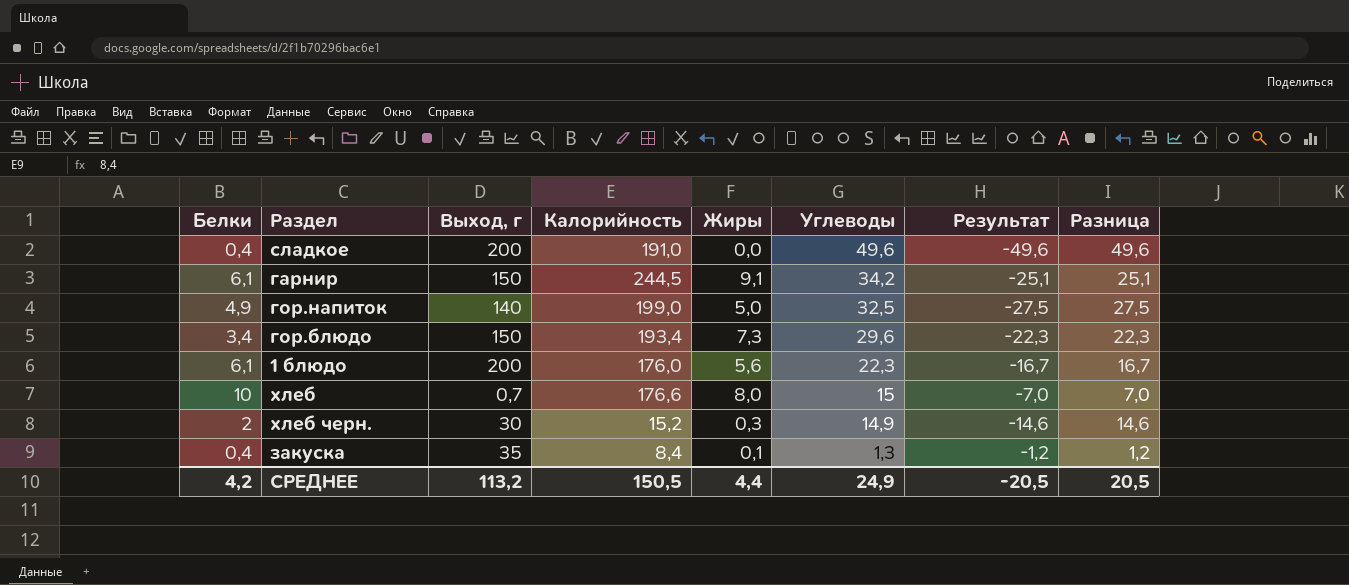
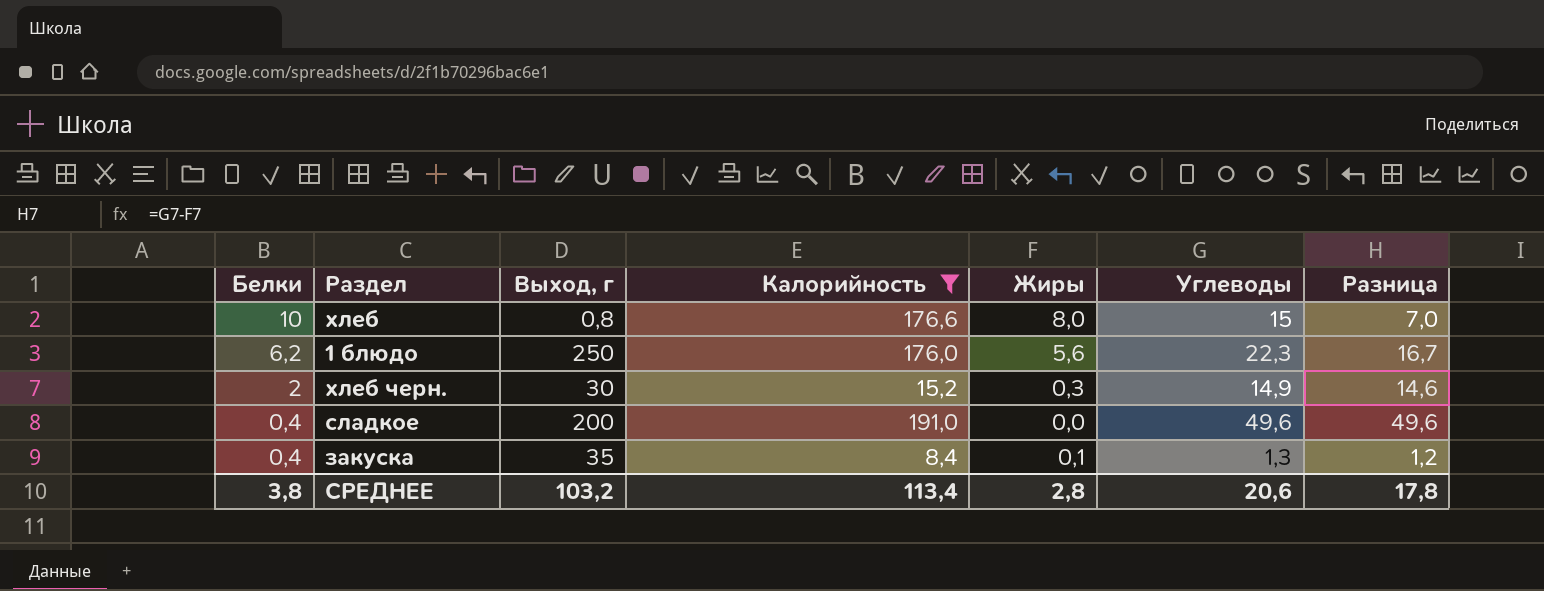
filter: none -> Калорийность <= 191,0
row order: Углеводы descending -> Белки descending
column Результат | formula: [Жиры] - [Углеводы] -> none
хлеб | Выход, г: 0,7 -> 0,8
1 блюдо | Белки: 6,1 -> 6,2
1 блюдо | Выход, г: 200 -> 250
СРЕДНЕЕ | Белки: 4,2 -> 3,8
СРЕДНЕЕ | Выход, г: 113,2 -> 103,2
СРЕДНЕЕ | Калорийность: 150,5 -> 113,4
СРЕДНЕЕ | Жиры: 4,4 -> 2,8
СРЕДНЕЕ | Углеводы: 24,9 -> 20,6
СРЕДНЕЕ | Разница: 20,5 -> 17,8

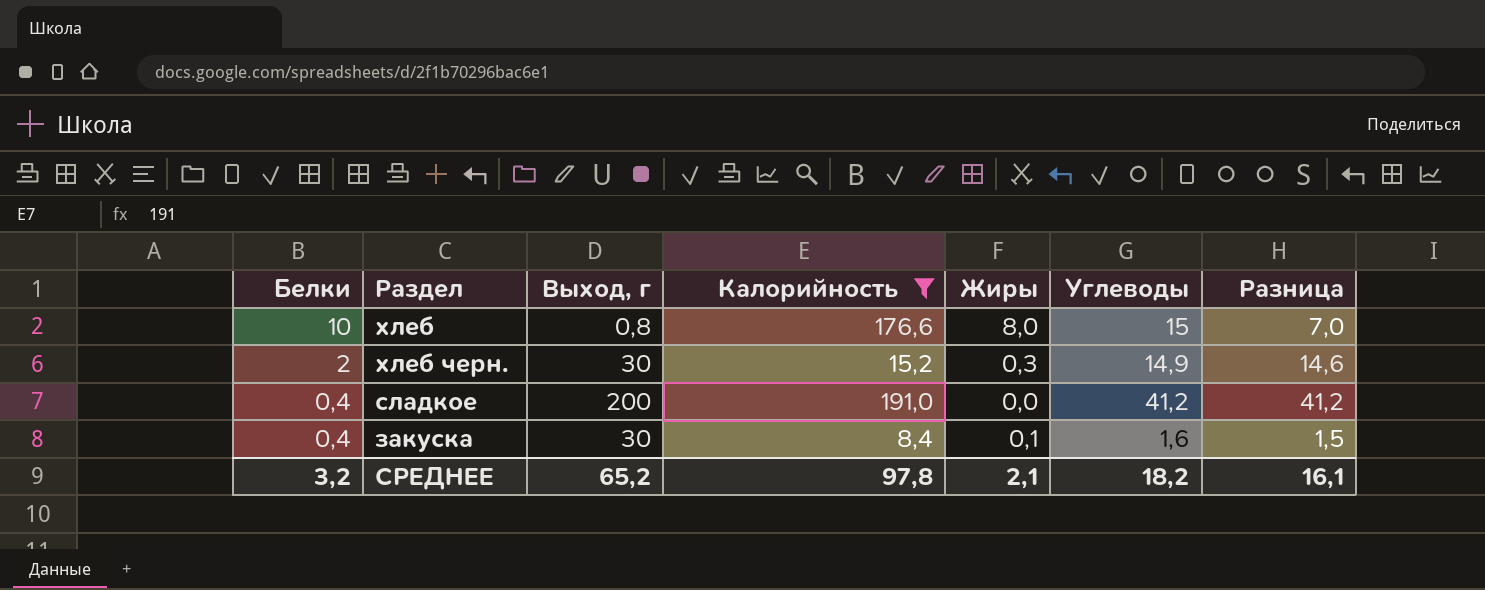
row 1 блюдо: 6,2 | 250 | 176,0 | 5,6 | 22,3 | 16,7 -> none
сладкое | Углеводы: 49,6 -> 41,2
сладкое | Разница: 49,6 -> 41,2
закуска | Выход, г: 35 -> 30
закуска | Углеводы: 1,3 -> 1,6
закуска | Разница: 1,2 -> 1,5
СРЕДНЕЕ | Белки: 3,8 -> 3,2
СРЕДНЕЕ | Выход, г: 103,2 -> 65,2
СРЕДНЕЕ | Калорийность: 113,4 -> 97,8
СРЕДНЕЕ | Жиры: 2,8 -> 2,1
СРЕДНЕЕ | Углеводы: 20,6 -> 18,2
СРЕДНЕЕ | Разница: 17,8 -> 16,1

